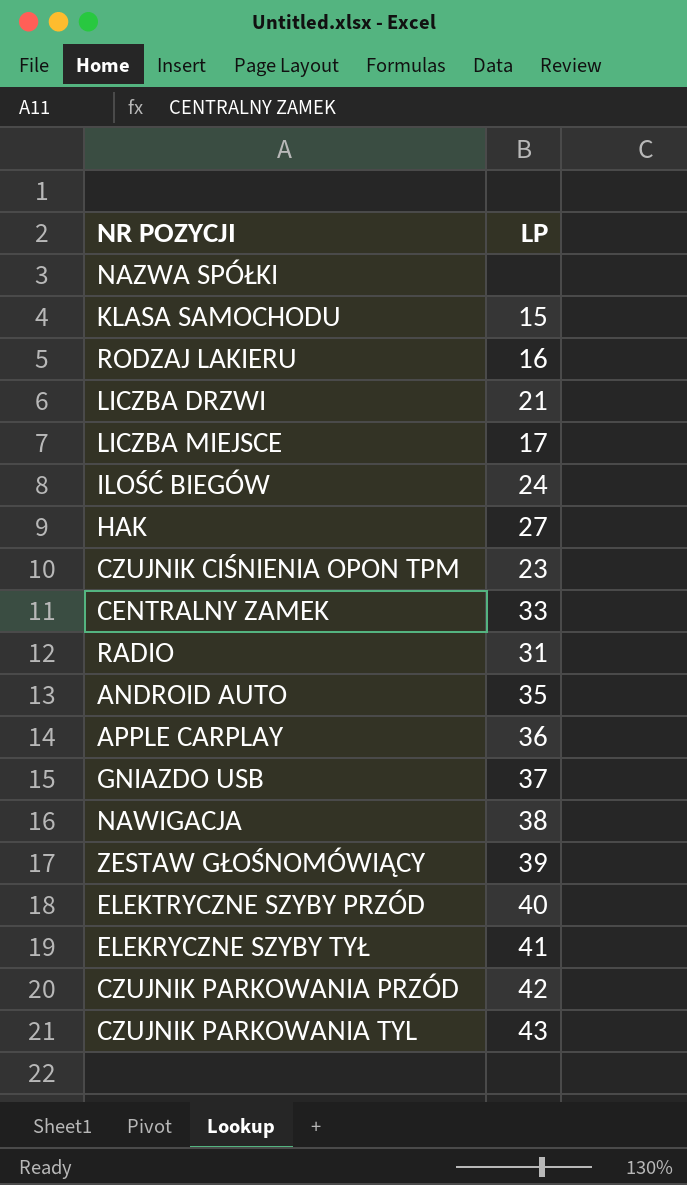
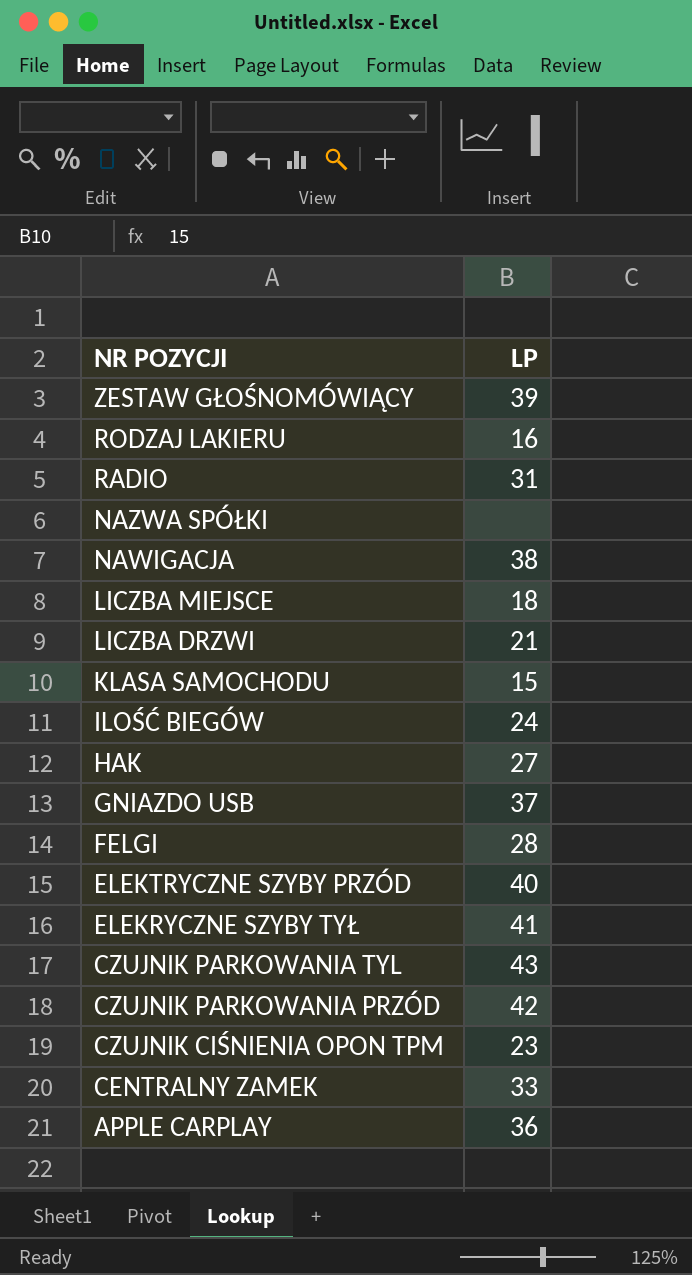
row order: none -> NR POZYCJI descending
row ANDROID AUTO: 35 -> none
LICZBA MIEJSCE | LP: 17 -> 18
row FELGI: none -> 28

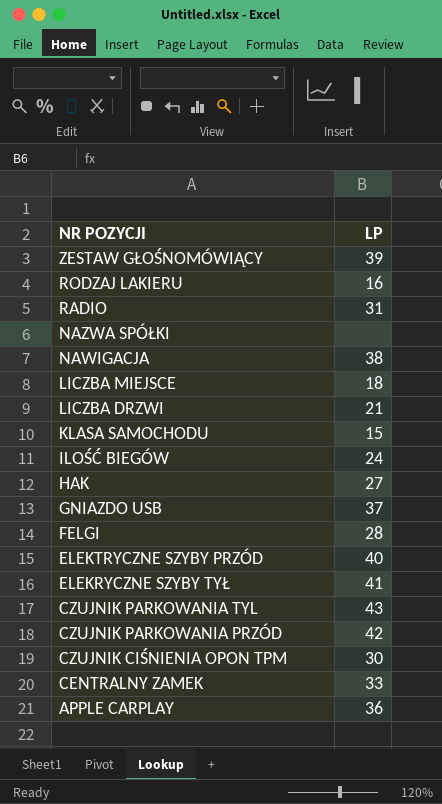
CZUJNIK CIŚNIENIA OPON TPM | LP: 23 -> 30

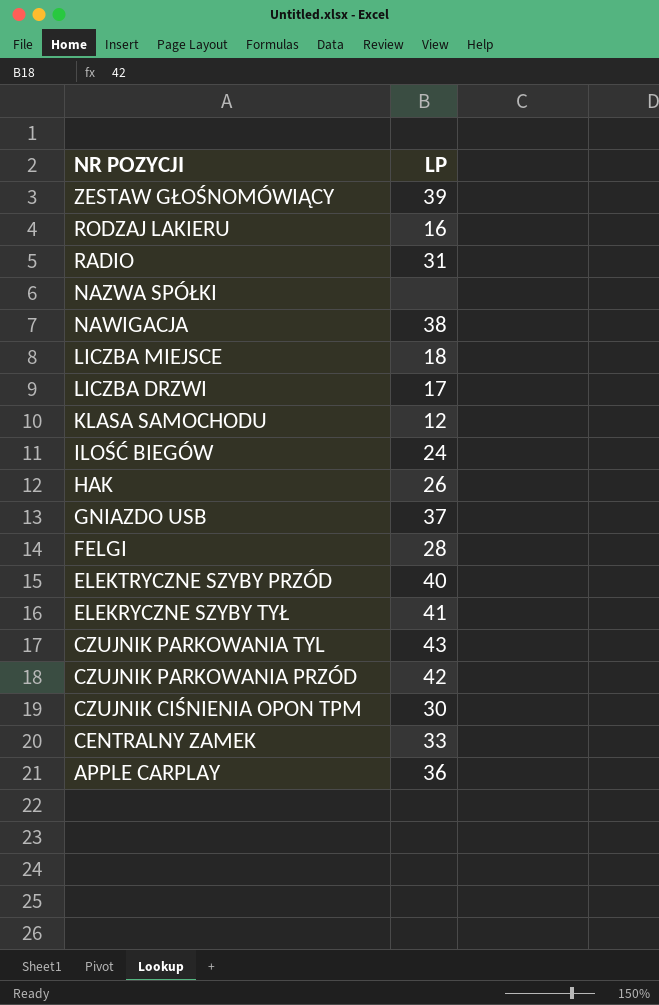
LICZBA DRZWI | LP: 21 -> 17
KLASA SAMOCHODU | LP: 15 -> 12
HAK | LP: 27 -> 26

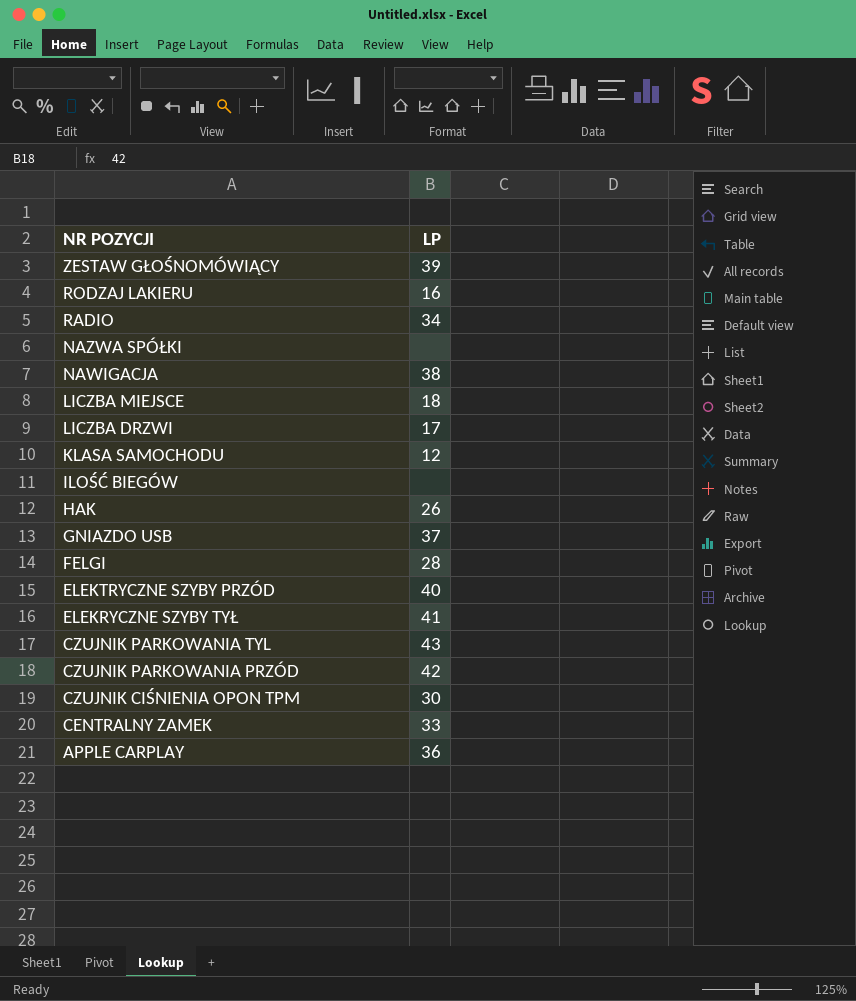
RADIO | LP: 31 -> 34
ILOŚĆ BIEGÓW | LP: 24 -> none

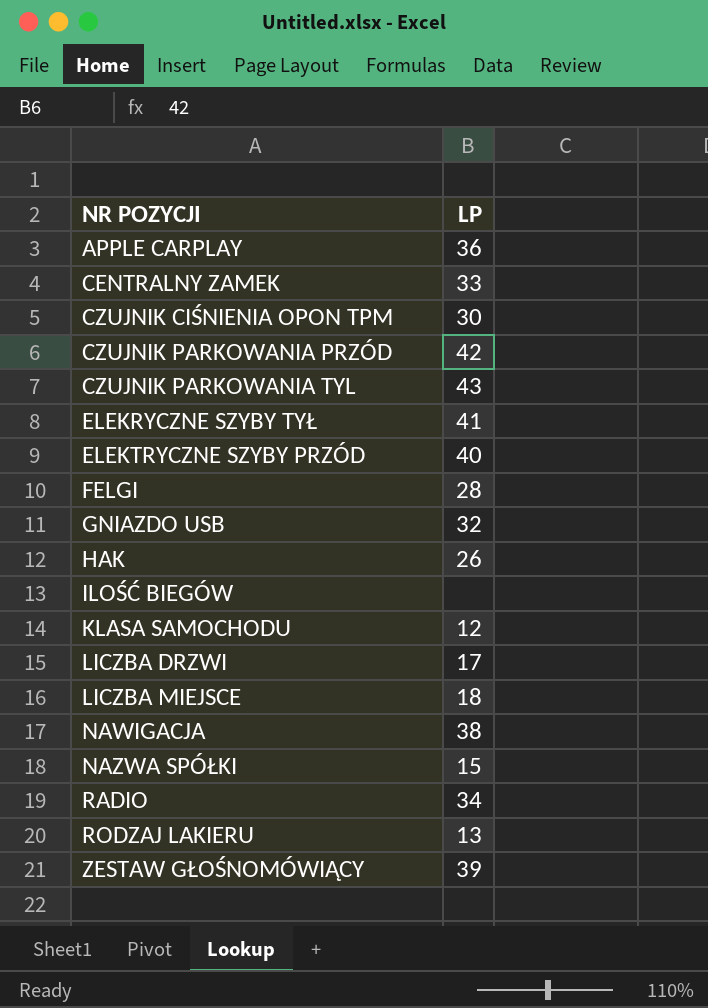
row order: NR POZYCJI descending -> NR POZYCJI ascending
GNIAZDO USB | LP: 37 -> 32
NAZWA SPÓŁKI | LP: none -> 15
RODZAJ LAKIERU | LP: 16 -> 13

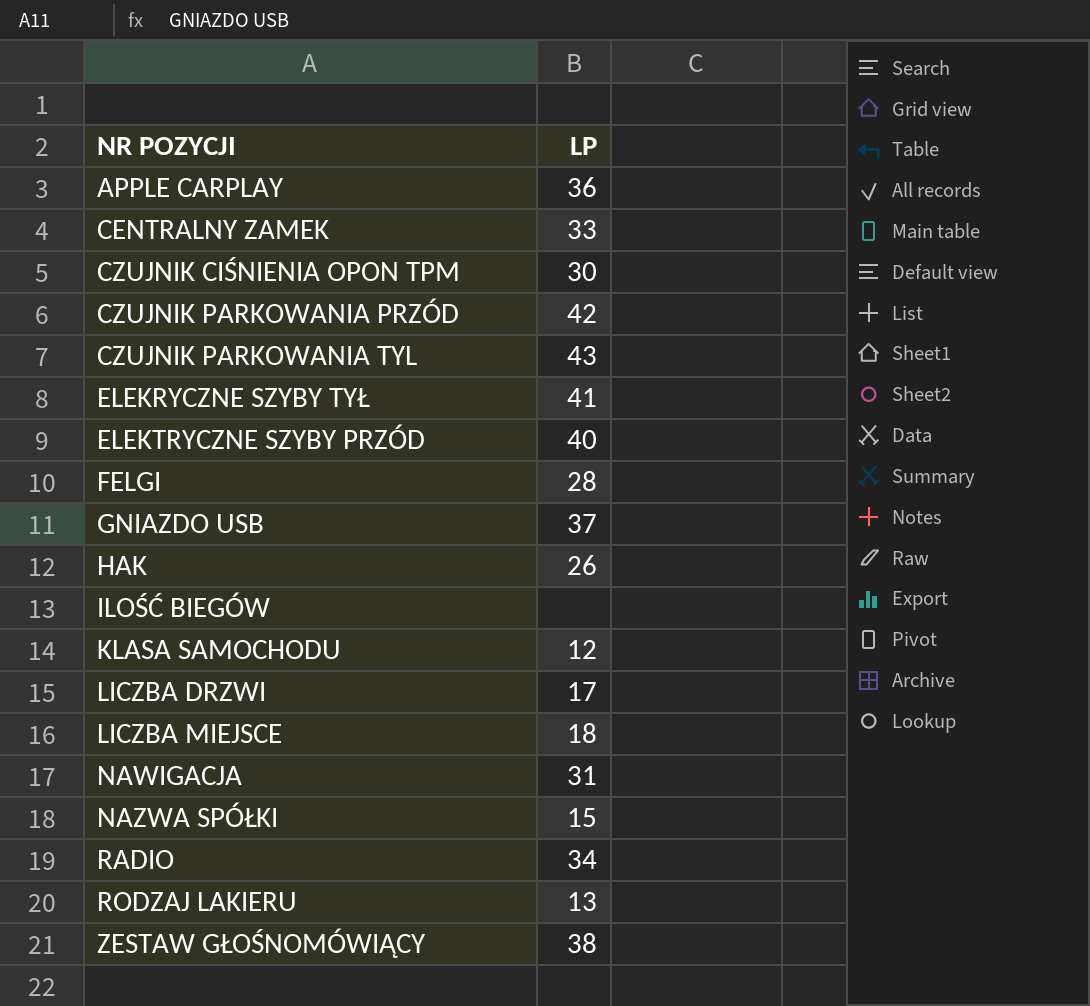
GNIAZDO USB | LP: 32 -> 37
NAWIGACJA | LP: 38 -> 31
ZESTAW GŁOŚNOMÓWIĄCY | LP: 39 -> 38

